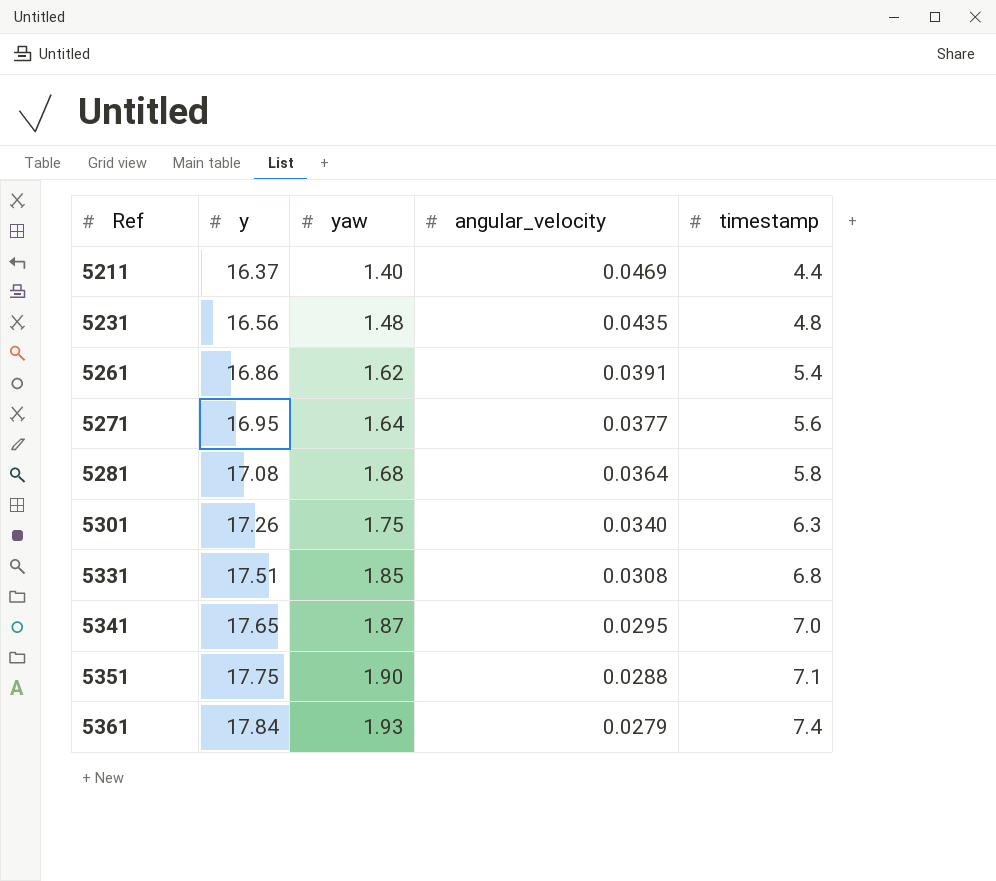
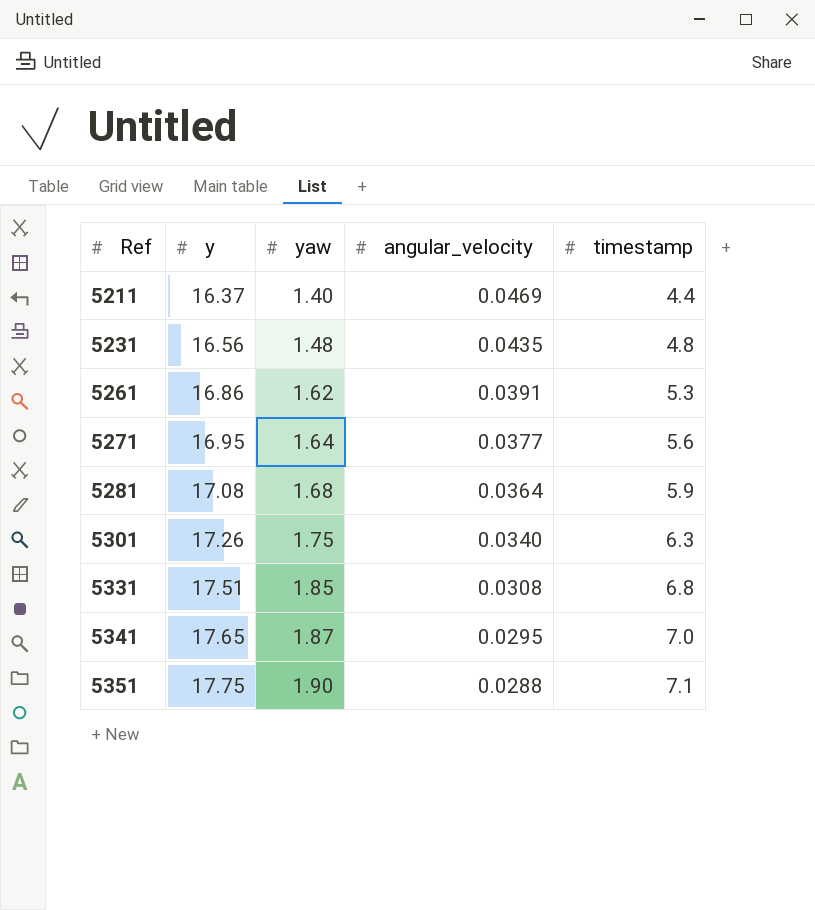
row 5361: 17.84 | 1.93 | 0.0279 | 7.4 -> none
5261 | timestamp: 5.4 -> 5.3
5281 | timestamp: 5.8 -> 5.9

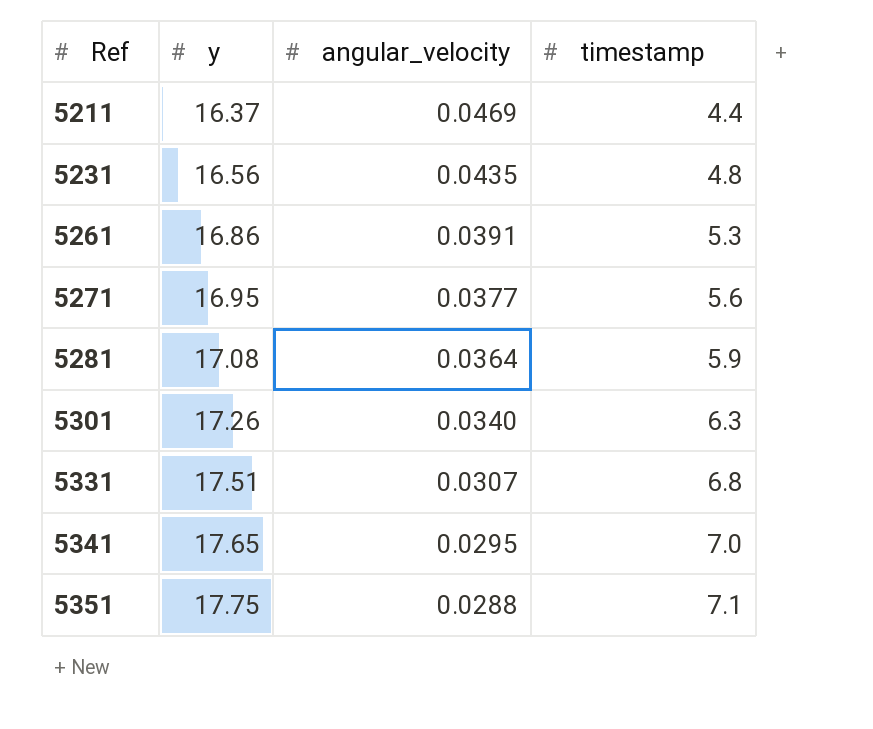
column yaw | position: 3 -> none
5331 | angular_velocity: 0.0308 -> 0.0307

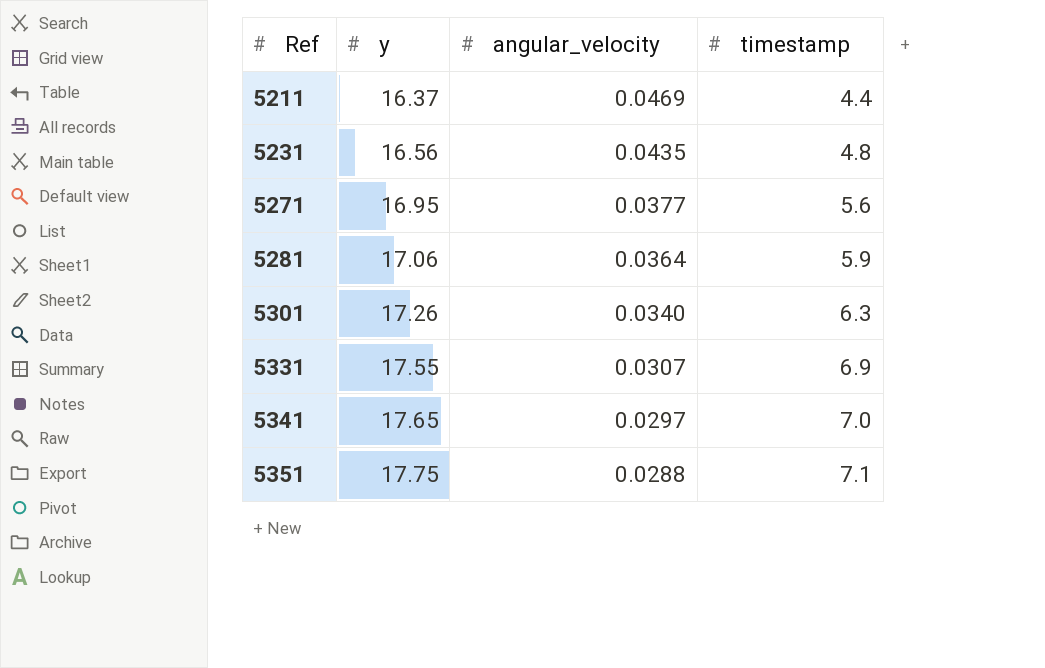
row 5261: 16.86 | 0.0391 | 5.3 -> none
5281 | y: 17.08 -> 17.06
5331 | y: 17.51 -> 17.55
5331 | timestamp: 6.8 -> 6.9
5341 | angular_velocity: 0.0295 -> 0.0297

